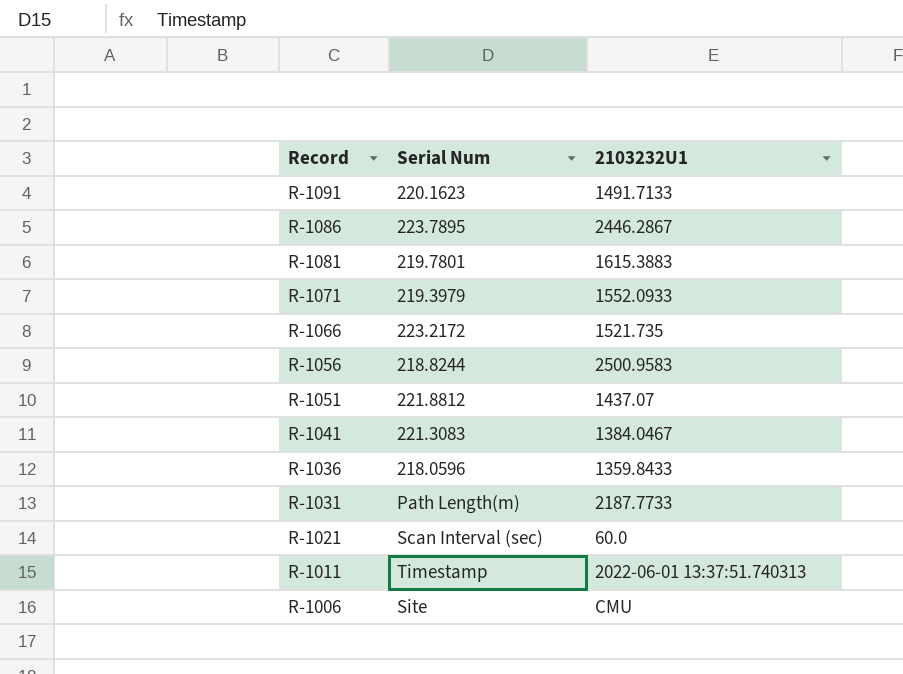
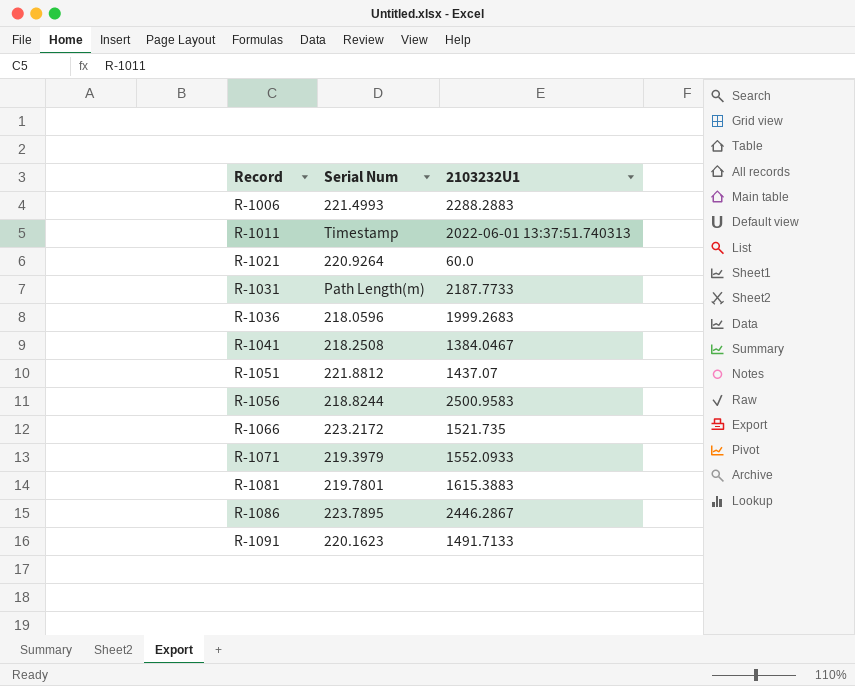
row order: Record descending -> Record ascending
R-1006 | Serial Num: Site -> 221.4993
R-1006 | 2103232U1: CMU -> 2288.2883
R-1021 | Serial Num: Scan Interval (sec) -> 220.9264
R-1036 | 2103232U1: 1359.8433 -> 1999.2683
R-1041 | Serial Num: 221.3083 -> 218.2508

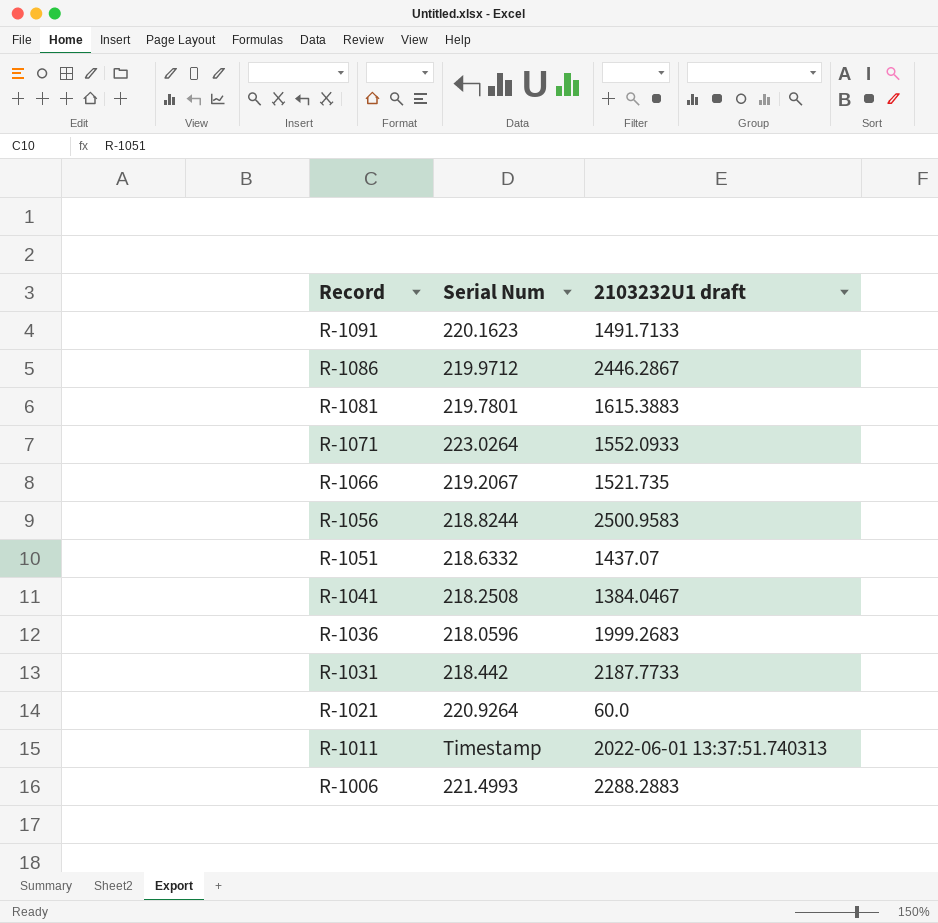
row order: Record ascending -> Record descending
column name: 2103232U1 -> 2103232U1 draft
R-1086 | Serial Num: 223.7895 -> 219.9712
R-1071 | Serial Num: 219.3979 -> 223.0264
R-1066 | Serial Num: 223.2172 -> 219.2067
R-1051 | Serial Num: 221.8812 -> 218.6332
R-1031 | Serial Num: Path Length(m) -> 218.442

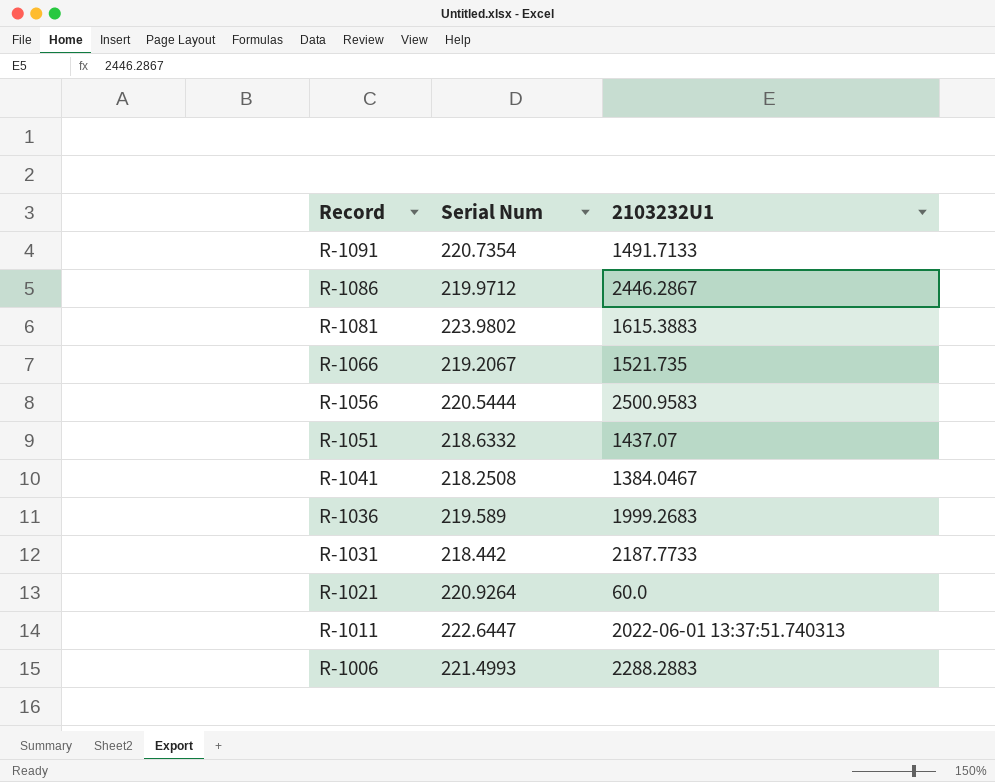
column name: 2103232U1 draft -> 2103232U1
row R-1071: 223.0264 | 1552.0933 -> none
R-1091 | Serial Num: 220.1623 -> 220.7354
R-1081 | Serial Num: 219.7801 -> 223.9802
R-1056 | Serial Num: 218.8244 -> 220.5444
R-1036 | Serial Num: 218.0596 -> 219.589
R-1011 | Serial Num: Timestamp -> 222.6447

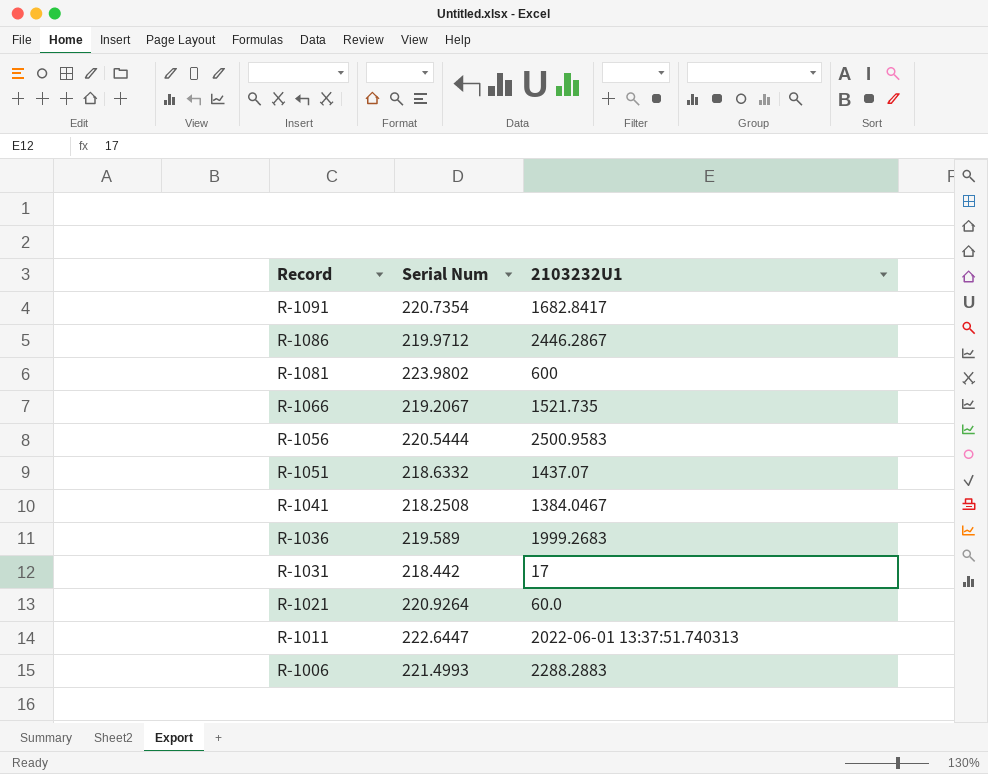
R-1091 | 2103232U1: 1491.7133 -> 1682.8417
R-1081 | 2103232U1: 1615.3883 -> 600
R-1031 | 2103232U1: 2187.7733 -> 17

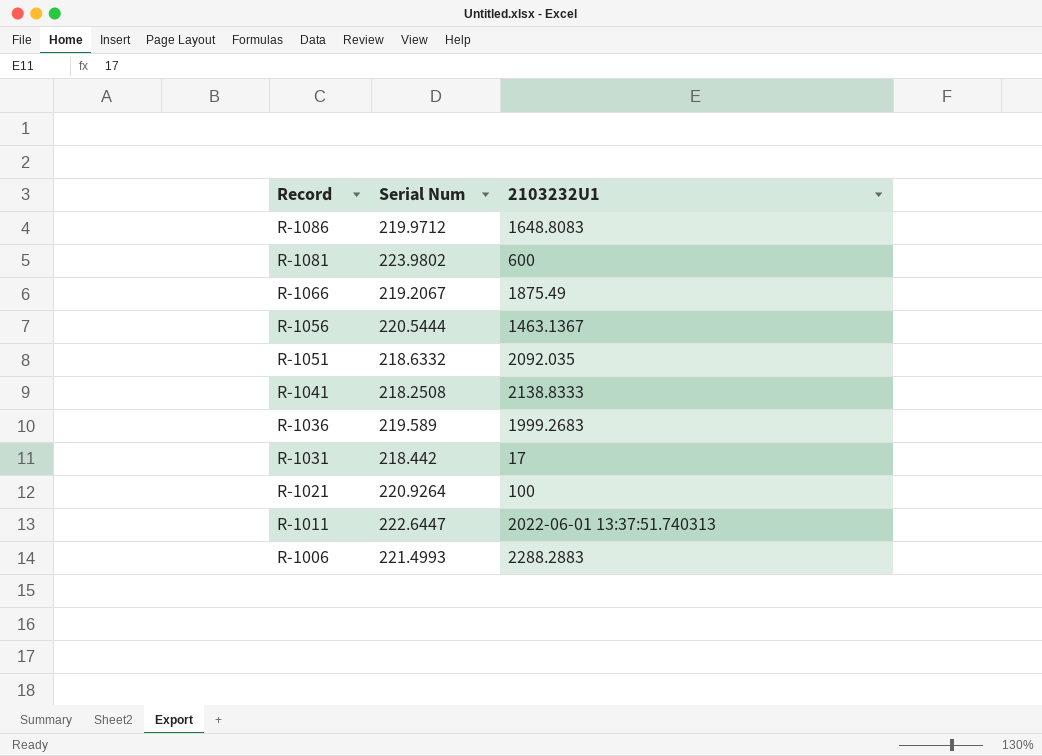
row R-1091: 220.7354 | 1682.8417 -> none
R-1086 | 2103232U1: 2446.2867 -> 1648.8083
R-1066 | 2103232U1: 1521.735 -> 1875.49
R-1056 | 2103232U1: 2500.9583 -> 1463.1367
R-1051 | 2103232U1: 1437.07 -> 2092.035
R-1041 | 2103232U1: 1384.0467 -> 2138.8333
R-1021 | 2103232U1: 60.0 -> 100

